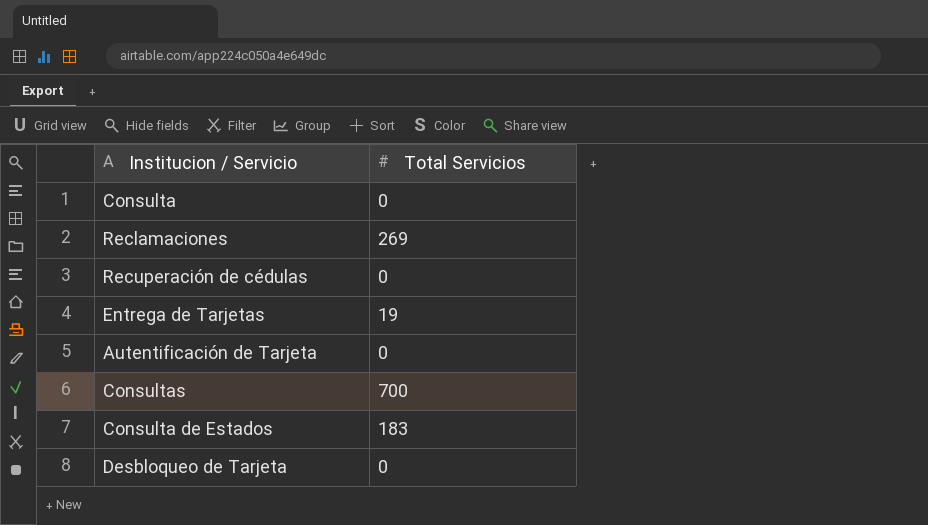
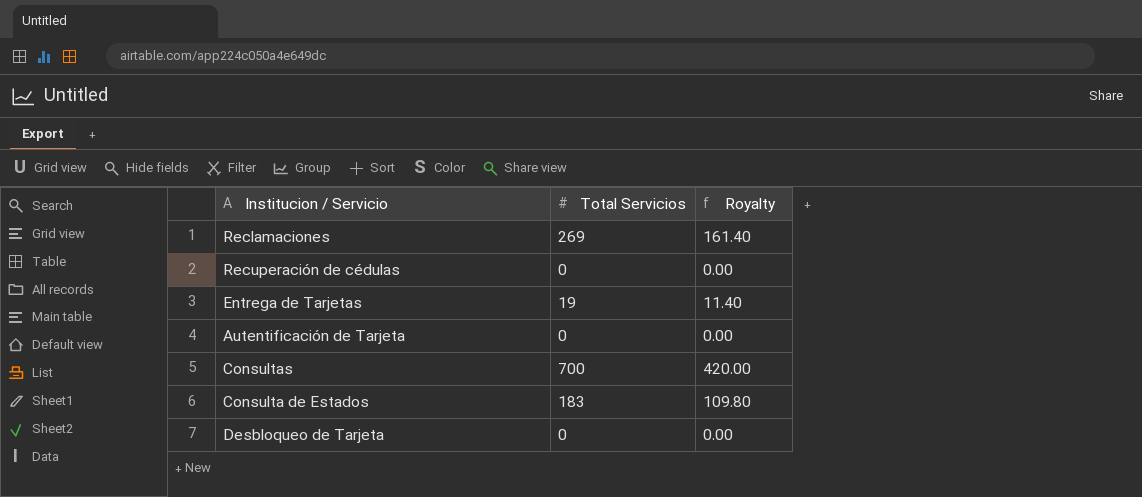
column Royalty | formula: none -> [Total Servicios] * 0.6
row Consulta: 0 -> none

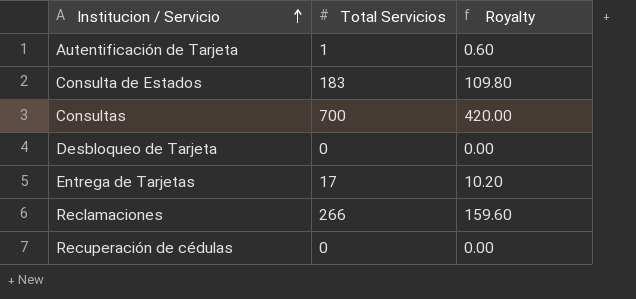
row order: none -> Institucion / Servicio ascending
Autentificación de Tarjeta | Total Servicios: 0 -> 1
Autentificación de Tarjeta | Royalty: 0.00 -> 0.60
Entrega de Tarjetas | Total Servicios: 19 -> 17
Entrega de Tarjetas | Royalty: 11.40 -> 10.20
Reclamaciones | Total Servicios: 269 -> 266
Reclamaciones | Royalty: 161.40 -> 159.60

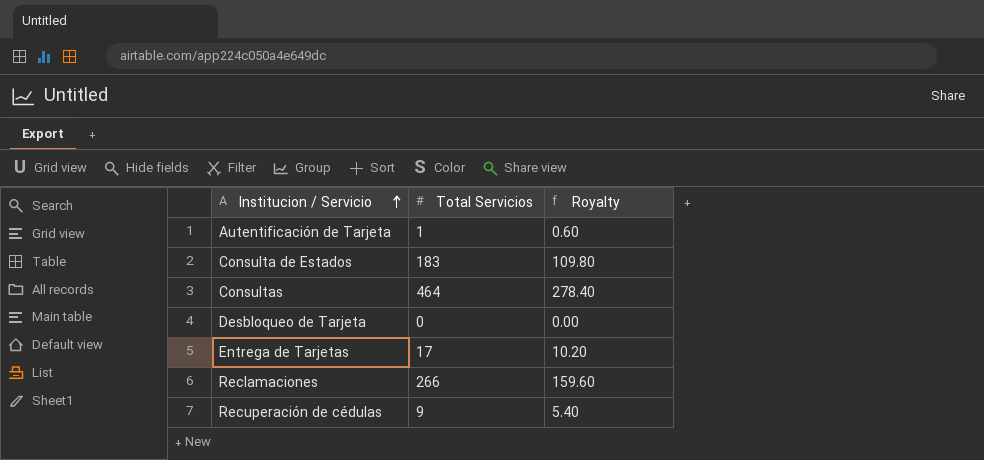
Consultas | Total Servicios: 700 -> 464
Consultas | Royalty: 420.00 -> 278.40
Recuperación de cédulas | Total Servicios: 0 -> 9
Recuperación de cédulas | Royalty: 0.00 -> 5.40

